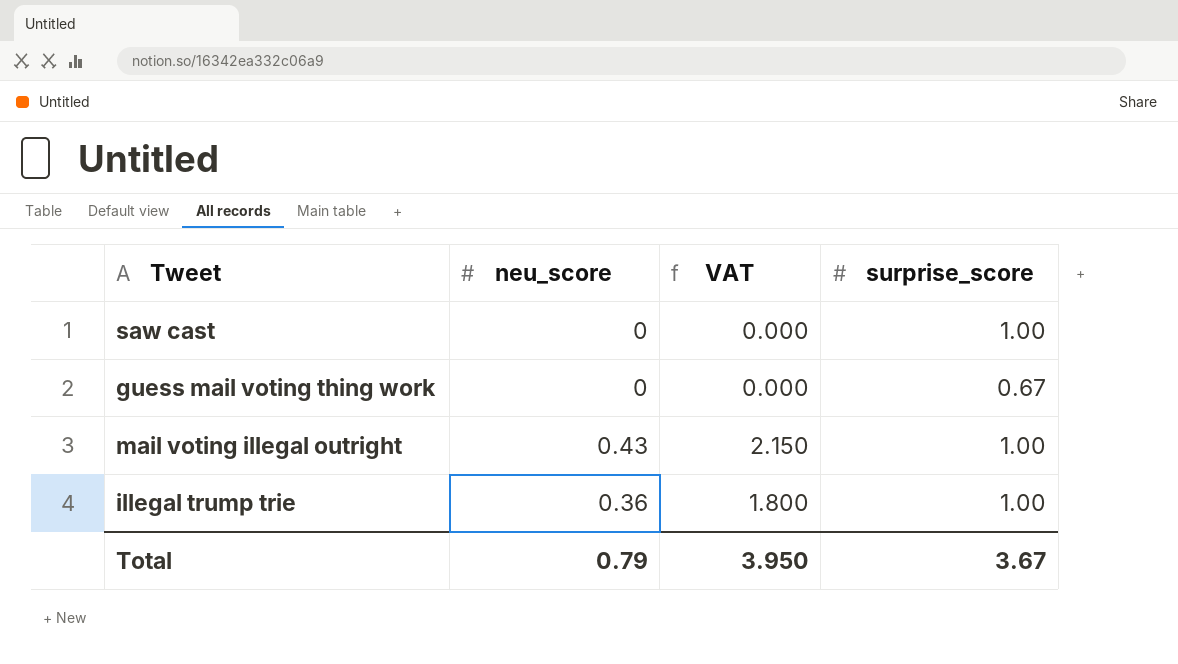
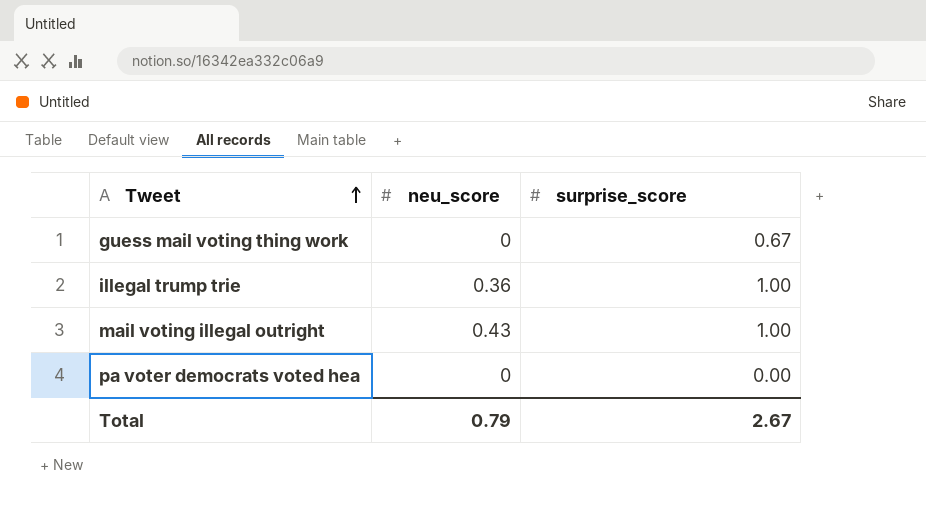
row order: none -> Tweet ascending
column VAT | formula: [neu_score] * 5 -> none
row saw cast: 0 | 0.000 | 1.00 -> none
row pa voter democrats voted hea: none -> 0 | 0.00
Total | surprise_score: 3.67 -> 2.67

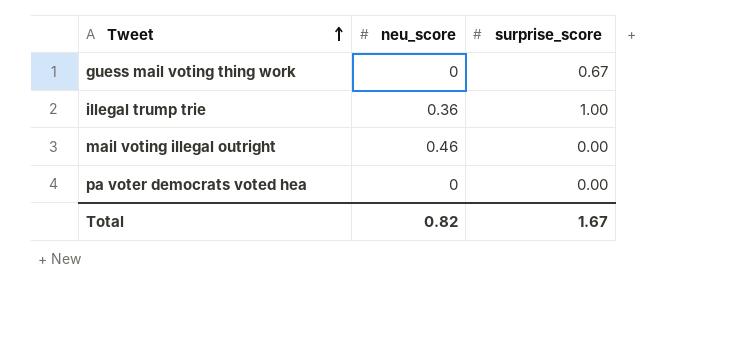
mail voting illegal outright | neu_score: 0.43 -> 0.46
mail voting illegal outright | surprise_score: 1.00 -> 0.00
Total | neu_score: 0.79 -> 0.82
Total | surprise_score: 2.67 -> 1.67

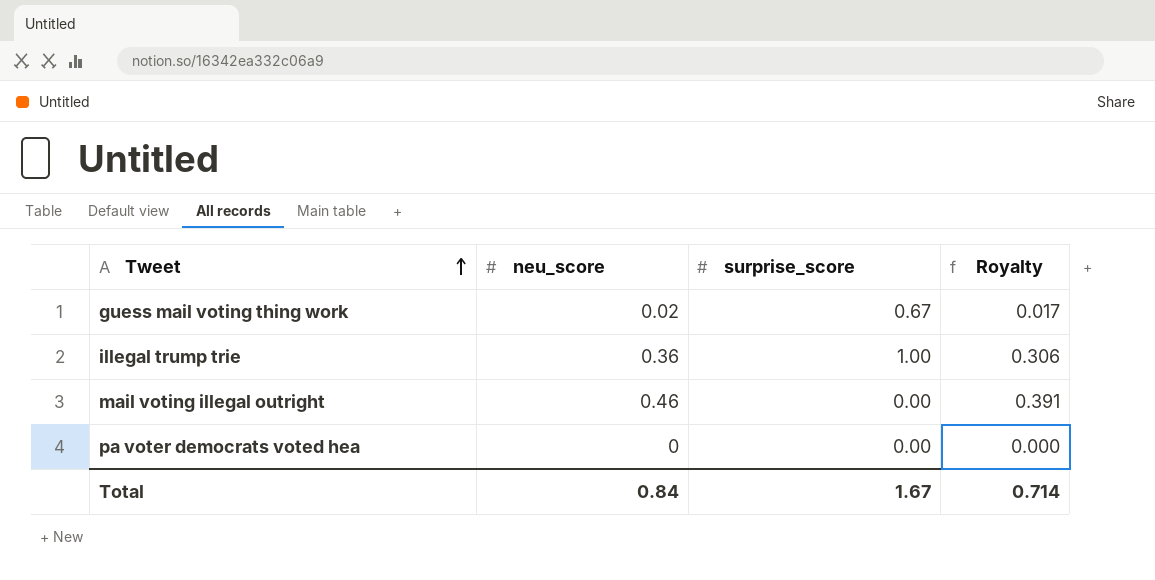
column Royalty | formula: none -> [neu_score] * 0.85
guess mail voting thing work | neu_score: 0 -> 0.02
Total | neu_score: 0.82 -> 0.84

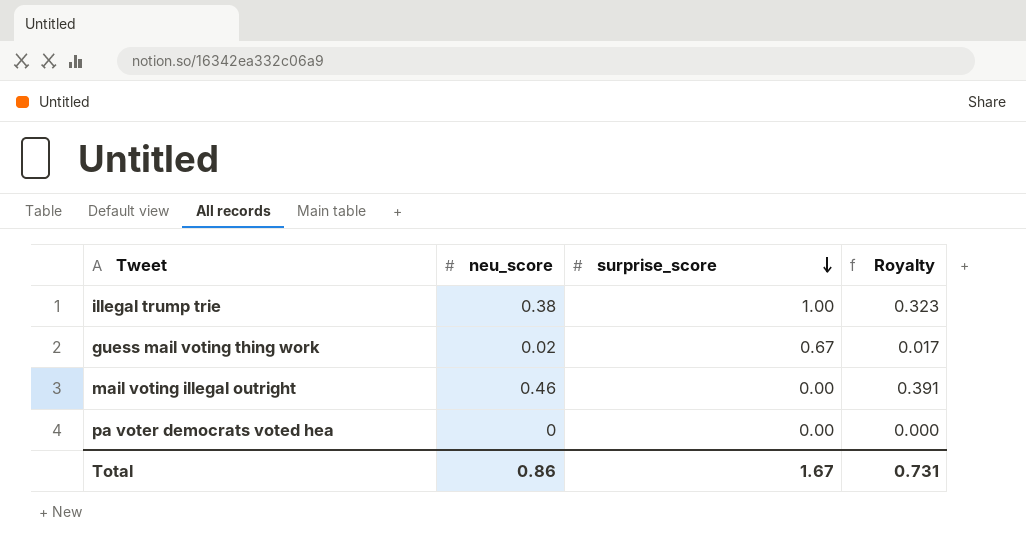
row order: Tweet ascending -> surprise_score descending
illegal trump trie | neu_score: 0.36 -> 0.38
illegal trump trie | Royalty: 0.306 -> 0.323
Total | neu_score: 0.84 -> 0.86
Total | Royalty: 0.714 -> 0.731

